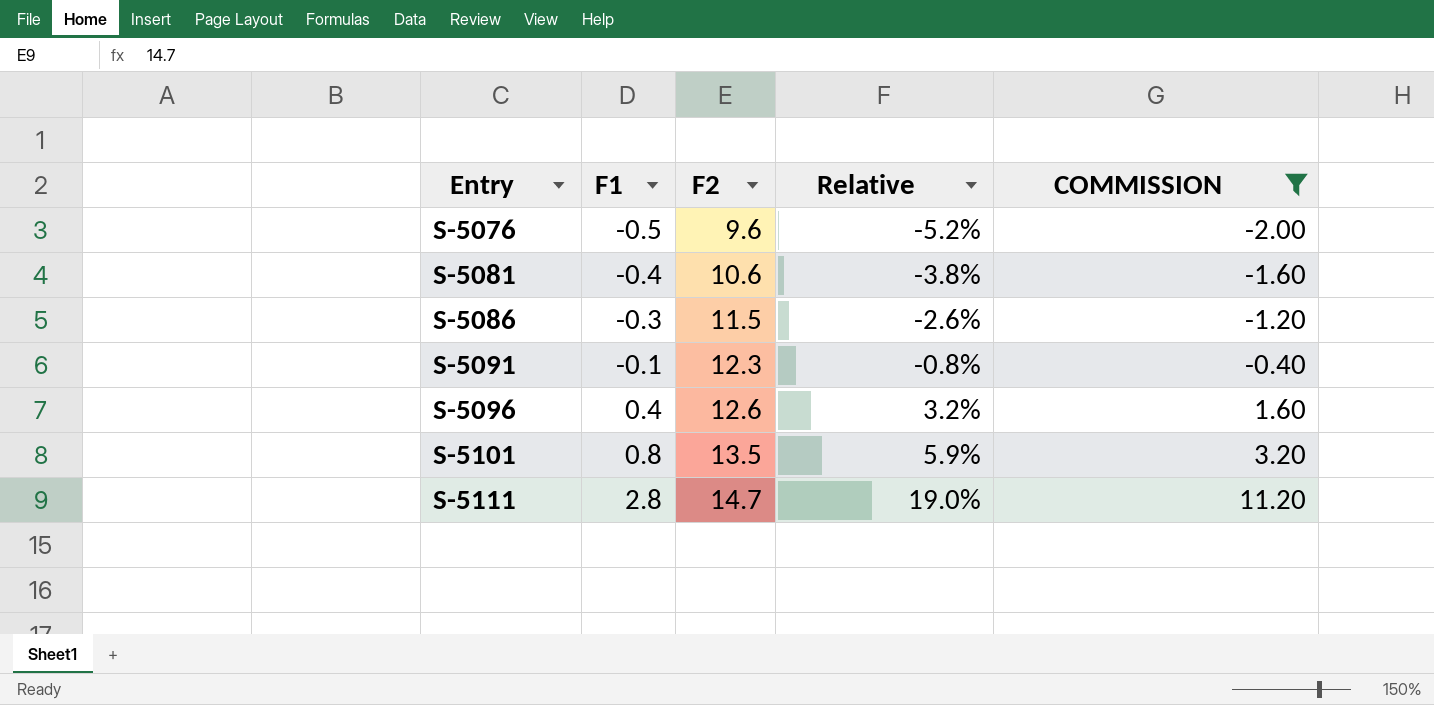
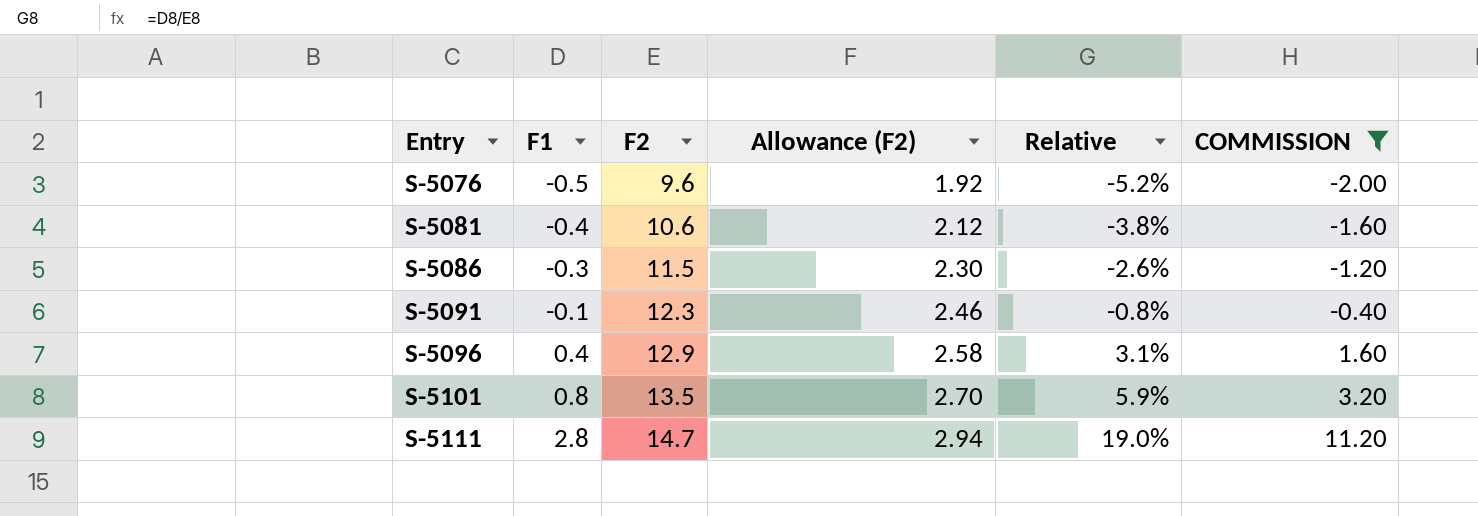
column Allowance (F2) | formula: none -> [F2] * 0.2
S-5096 | F2: 12.6 -> 12.9
S-5096 | Relative: 3.2% -> 3.1%

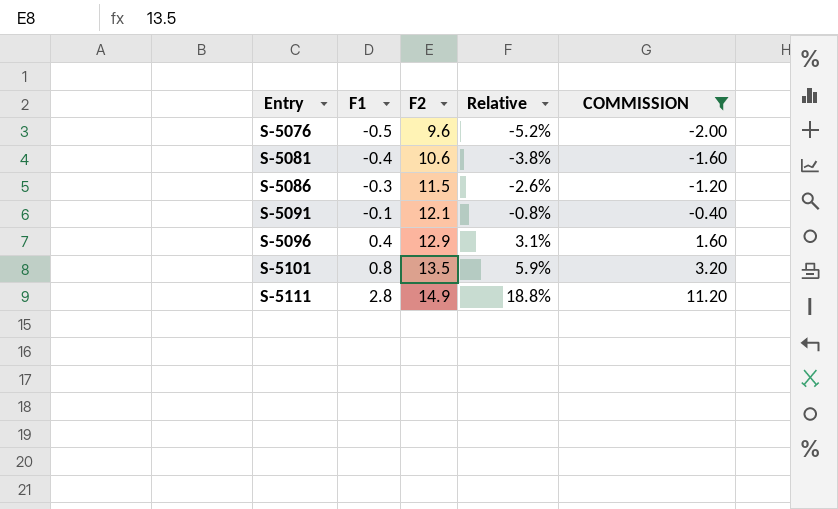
column Allowance (F2) | formula: [F2] * 0.2 -> none
S-5091 | F2: 12.3 -> 12.1
S-5111 | F2: 14.7 -> 14.9
S-5111 | Relative: 19.0% -> 18.8%

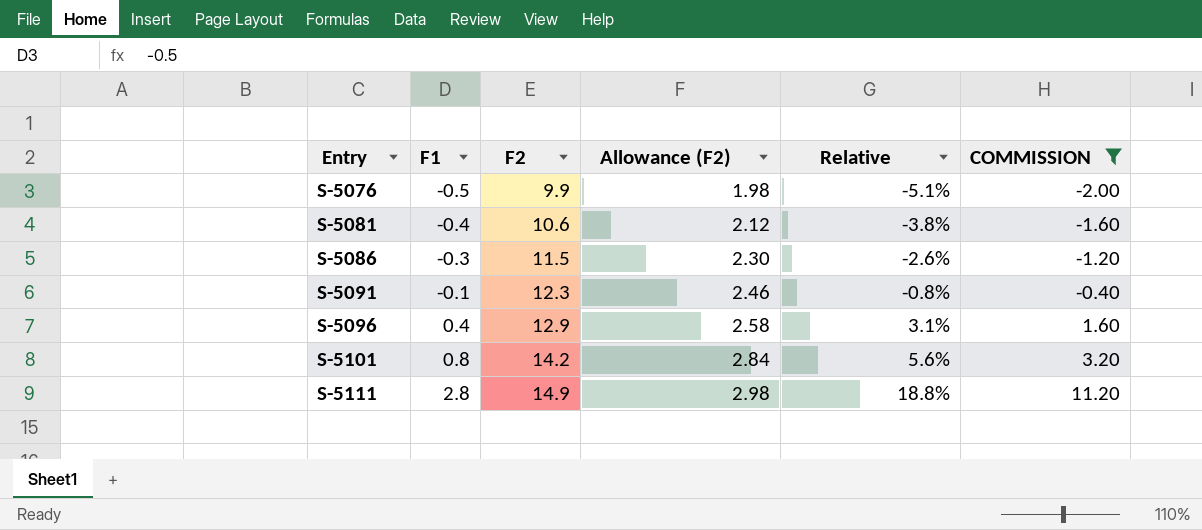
column Allowance (F2) | formula: none -> [F2] * 0.2
S-5076 | F2: 9.6 -> 9.9
S-5076 | Relative: -5.2% -> -5.1%
S-5091 | F2: 12.1 -> 12.3
S-5101 | F2: 13.5 -> 14.2
S-5101 | Relative: 5.9% -> 5.6%

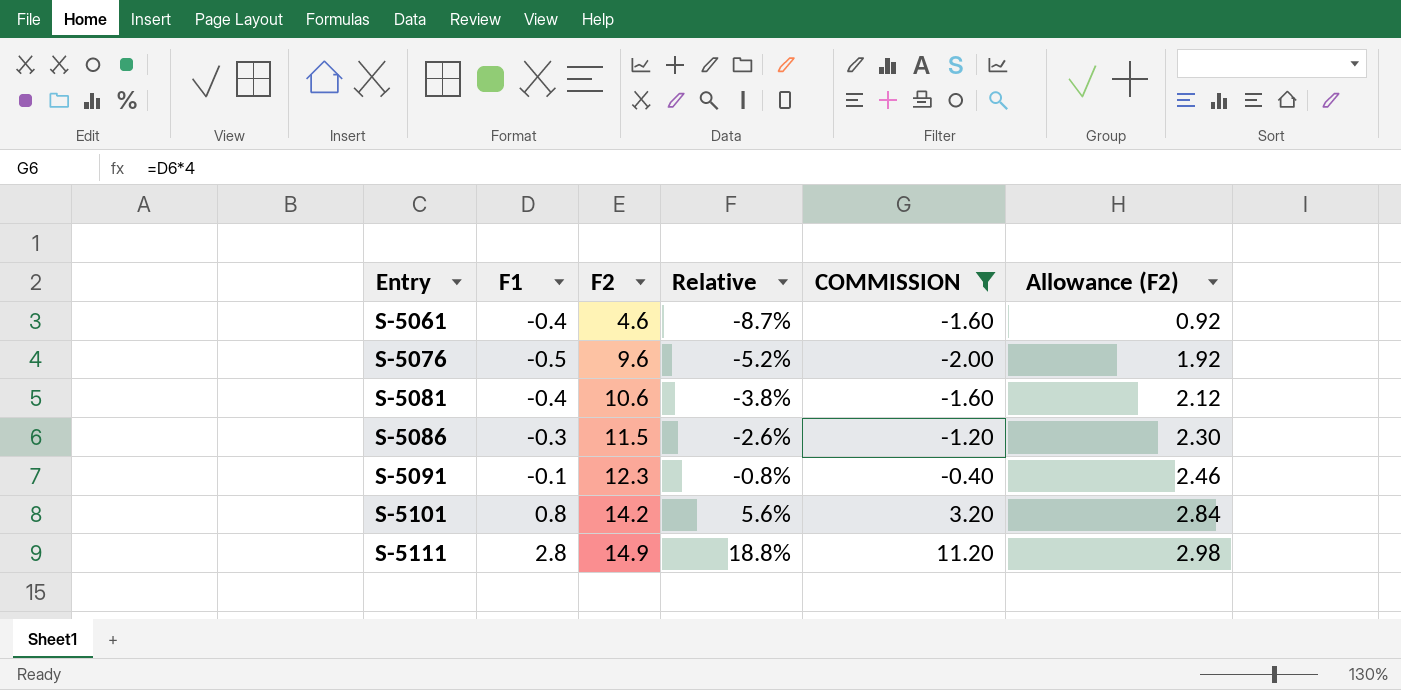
column Allowance (F2) | position: 4 -> 6
row S-5096: 0.4 | 12.9 | 2.58 | 3.1% | 1.60 -> none
row S-5061: none -> -0.4 | 4.6 | -8.7% | -1.60 | 0.92
S-5076 | F2: 9.9 -> 9.6
S-5076 | Relative: -5.1% -> -5.2%
S-5076 | Allowance (F2): 1.98 -> 1.92

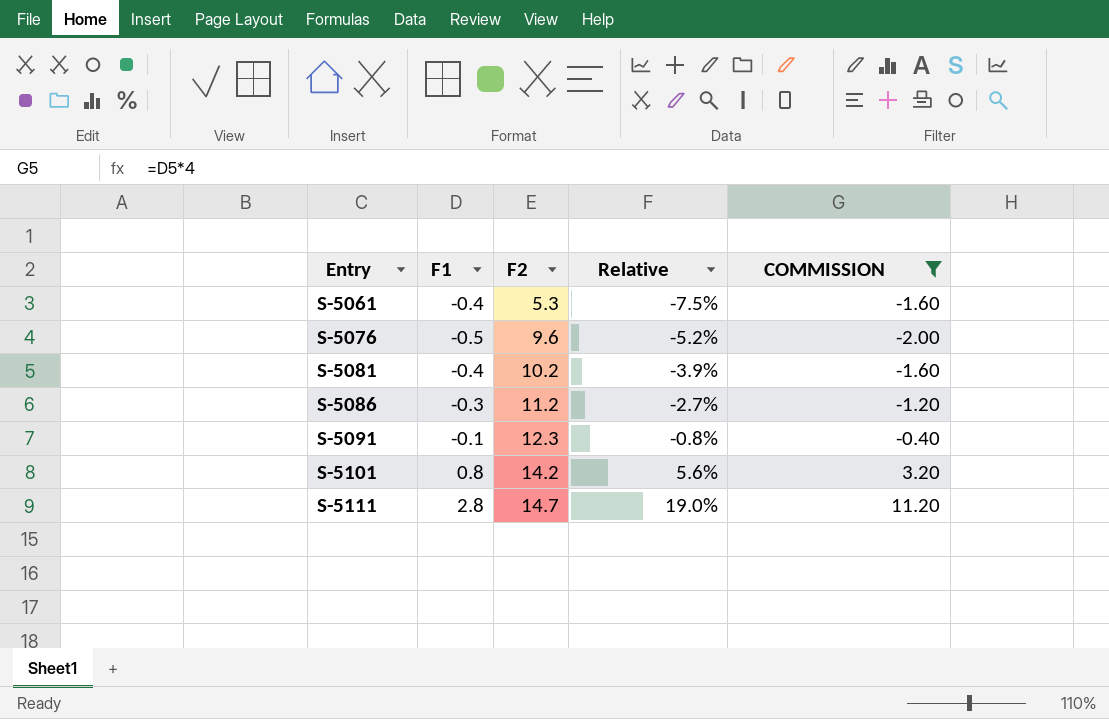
column Allowance (F2) | formula: [F2] * 0.2 -> none
S-5061 | F2: 4.6 -> 5.3
S-5061 | Relative: -8.7% -> -7.5%
S-5081 | F2: 10.6 -> 10.2
S-5081 | Relative: -3.8% -> -3.9%
S-5086 | F2: 11.5 -> 11.2
S-5086 | Relative: -2.6% -> -2.7%
S-5111 | F2: 14.9 -> 14.7
S-5111 | Relative: 18.8% -> 19.0%

